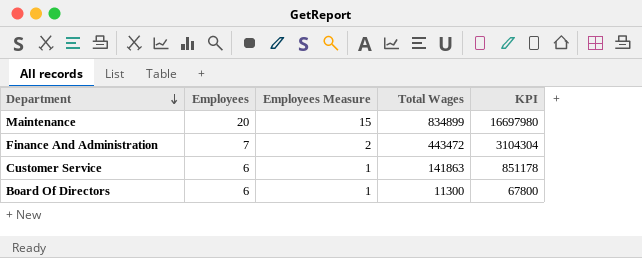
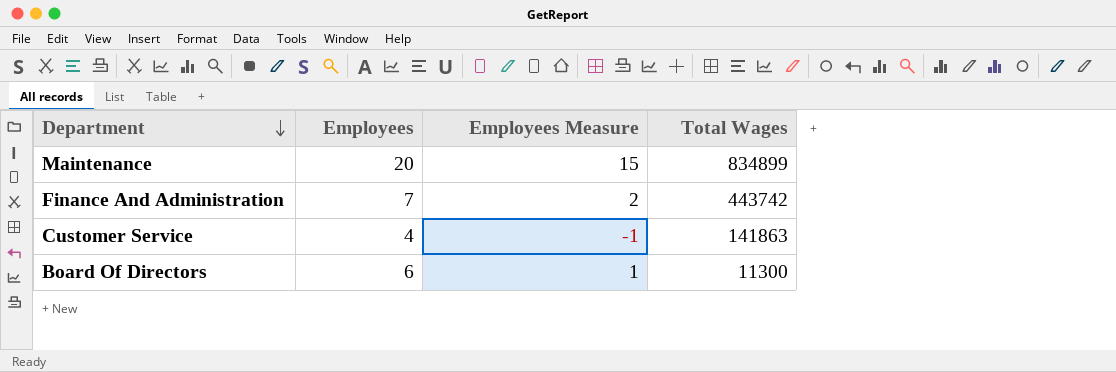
column KPI | formula: [Employees] * [Total Wages] -> none
Finance And Administration | Total Wages: 443472 -> 443742
Customer Service | Employees: 6 -> 4
Customer Service | Employees Measure: 1 -> -1

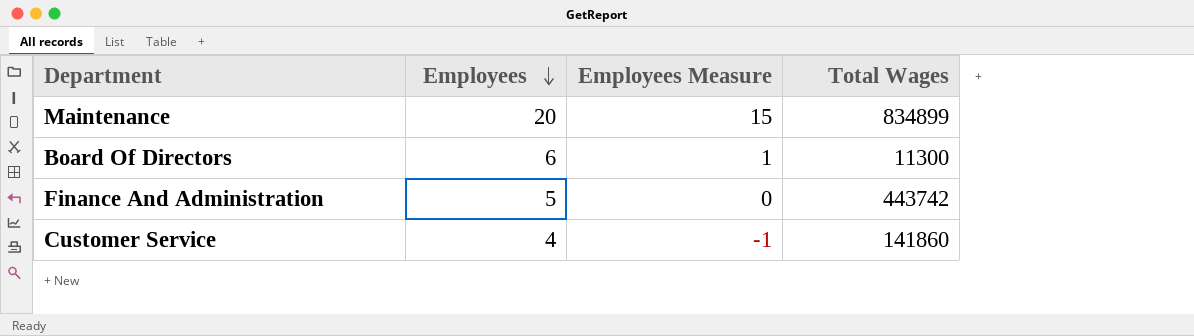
row order: Department descending -> Employees descending
Finance And Administration | Employees: 7 -> 5
Finance And Administration | Employees Measure: 2 -> 0
Customer Service | Total Wages: 141863 -> 141860

